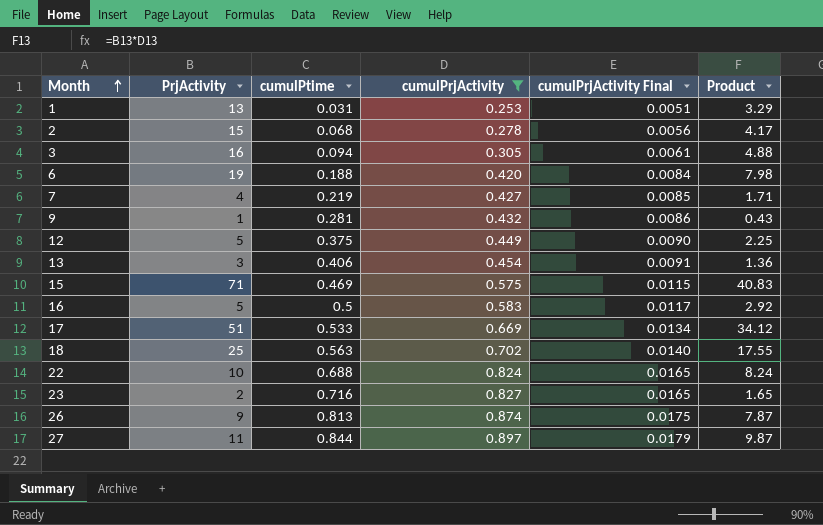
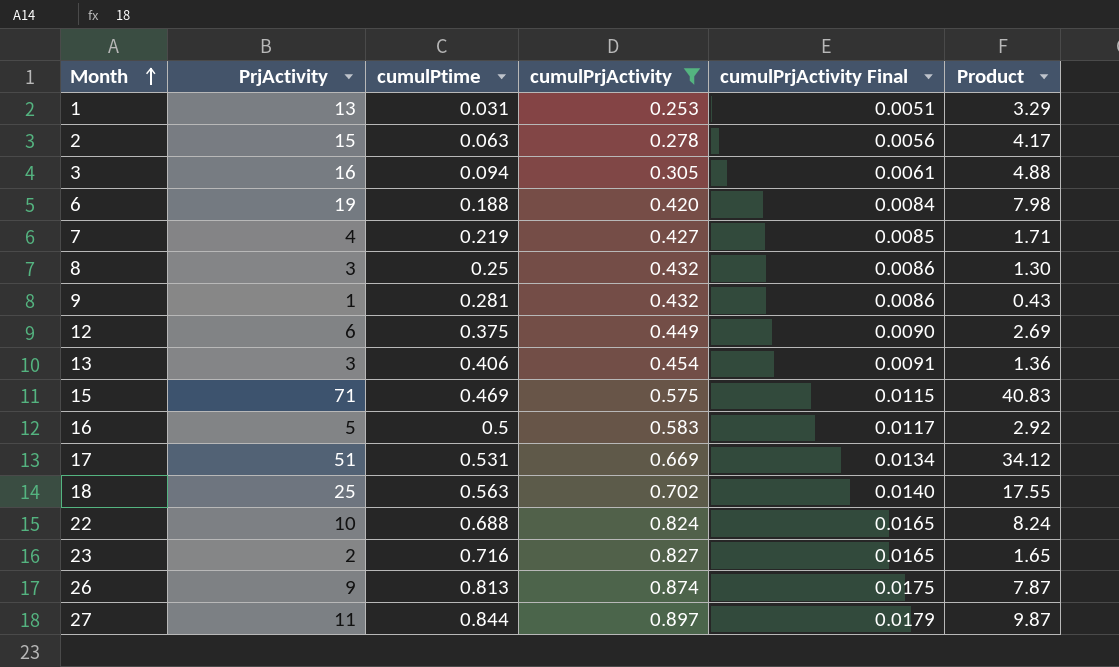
2 | cumulPtime: 0.068 -> 0.063
row 8: none -> 3 | 0.25 | 0.432 | 0.0086 | 1.30
12 | PrjActivity: 5 -> 6
12 | Product: 2.25 -> 2.69
17 | cumulPtime: 0.533 -> 0.531

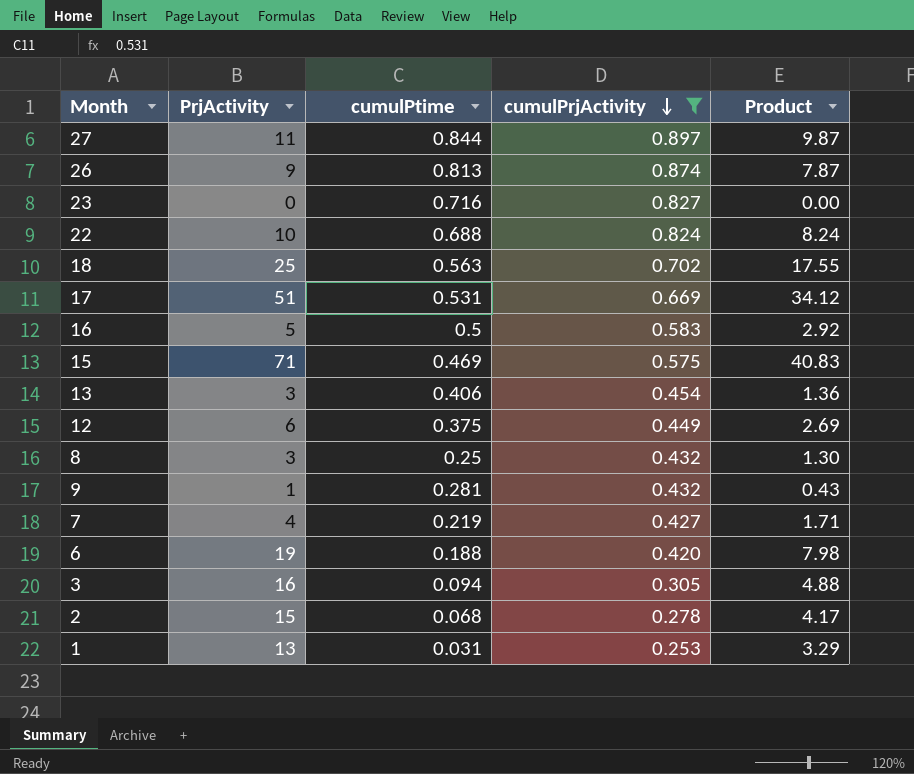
row order: Month ascending -> cumulPrjActivity descending
column cumulPrjActivity Final | formula: [cumulPrjActivity] * 0.02 -> none
23 | PrjActivity: 2 -> 0
23 | Product: 1.65 -> 0.00
2 | cumulPtime: 0.063 -> 0.068

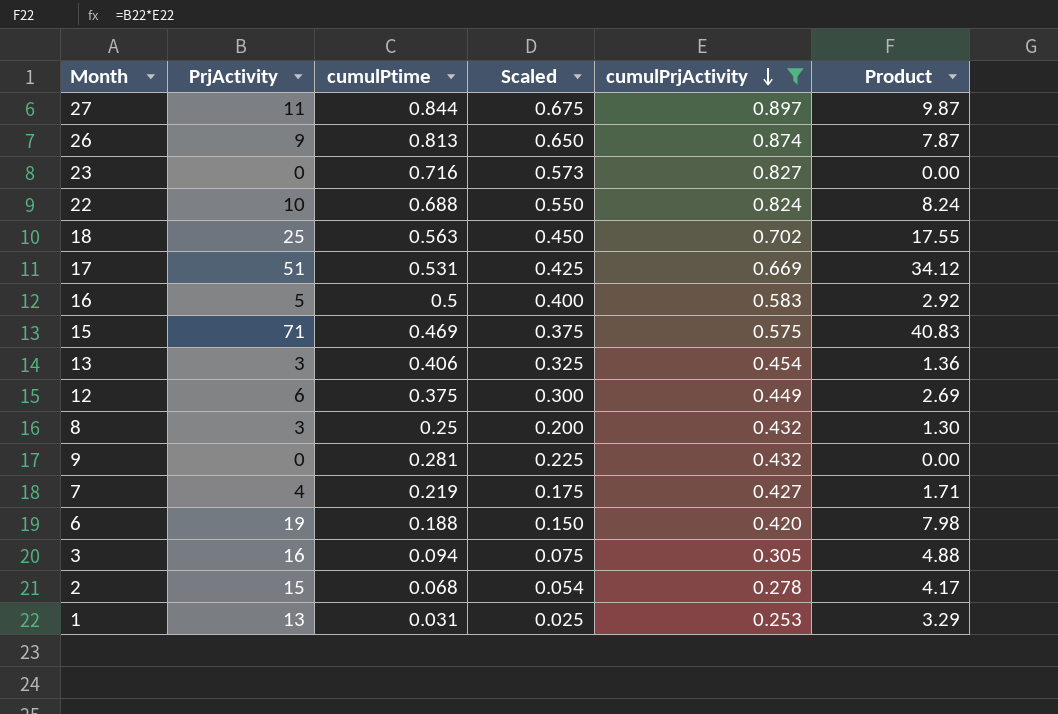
column Scaled | formula: none -> [cumulPtime] * 0.8
9 | PrjActivity: 1 -> 0
9 | Product: 0.43 -> 0.00

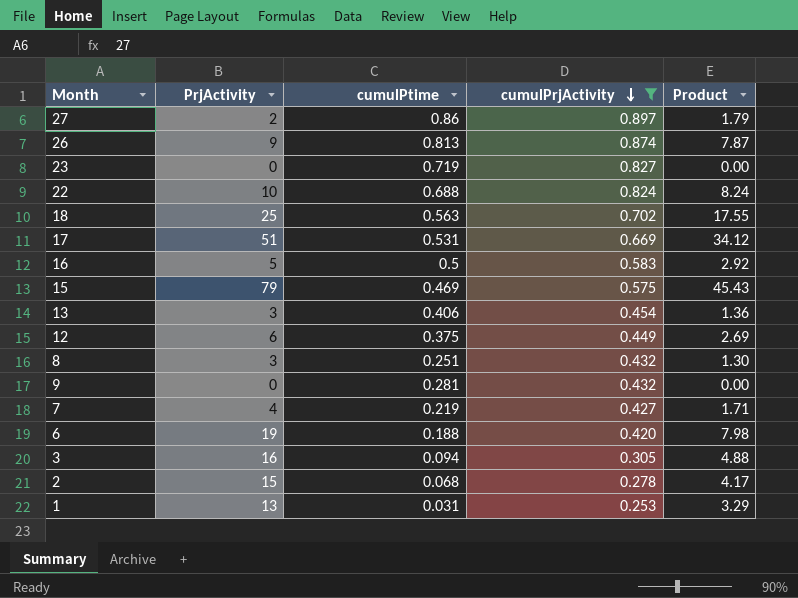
column Scaled | formula: [cumulPtime] * 0.8 -> none
27 | PrjActivity: 11 -> 2
27 | cumulPtime: 0.844 -> 0.86
27 | Product: 9.87 -> 1.79
23 | cumulPtime: 0.716 -> 0.719
15 | PrjActivity: 71 -> 79
15 | Product: 40.83 -> 45.43
8 | cumulPtime: 0.25 -> 0.251

